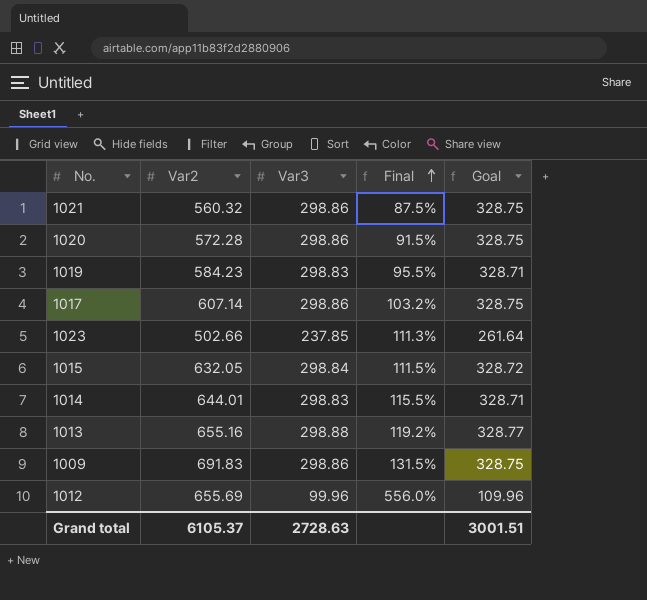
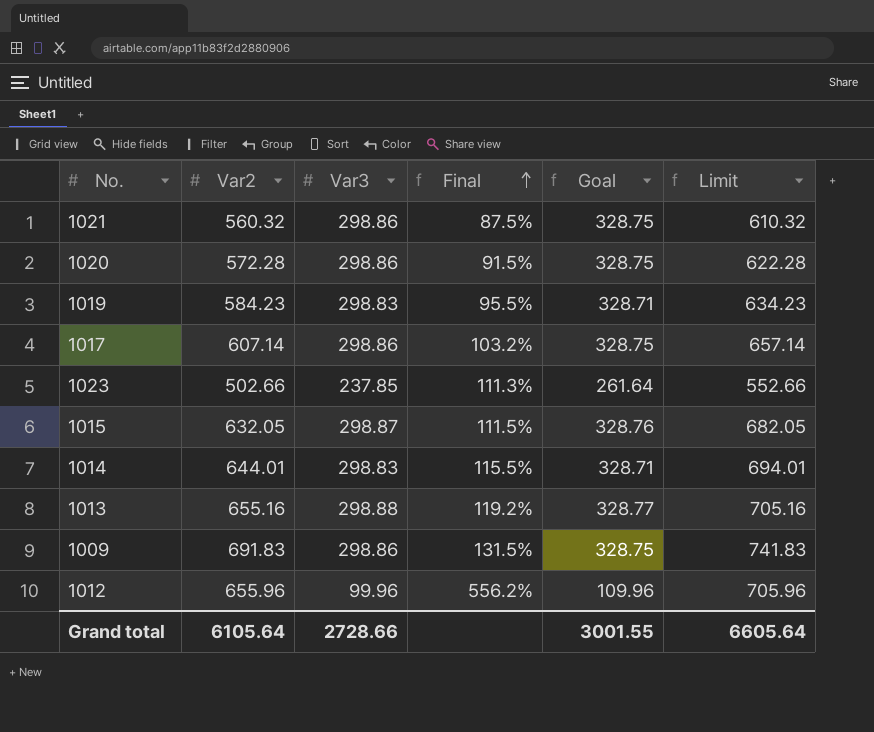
column Limit | formula: none -> [Var2] + 50
1015 | Var3: 298.84 -> 298.87
1015 | Goal: 328.72 -> 328.76
1012 | Var2: 655.69 -> 655.96
1012 | Final: 556.0% -> 556.2%
Grand total | Var2: 6105.37 -> 6105.64
Grand total | Var3: 2728.63 -> 2728.66
Grand total | Goal: 3001.51 -> 3001.55

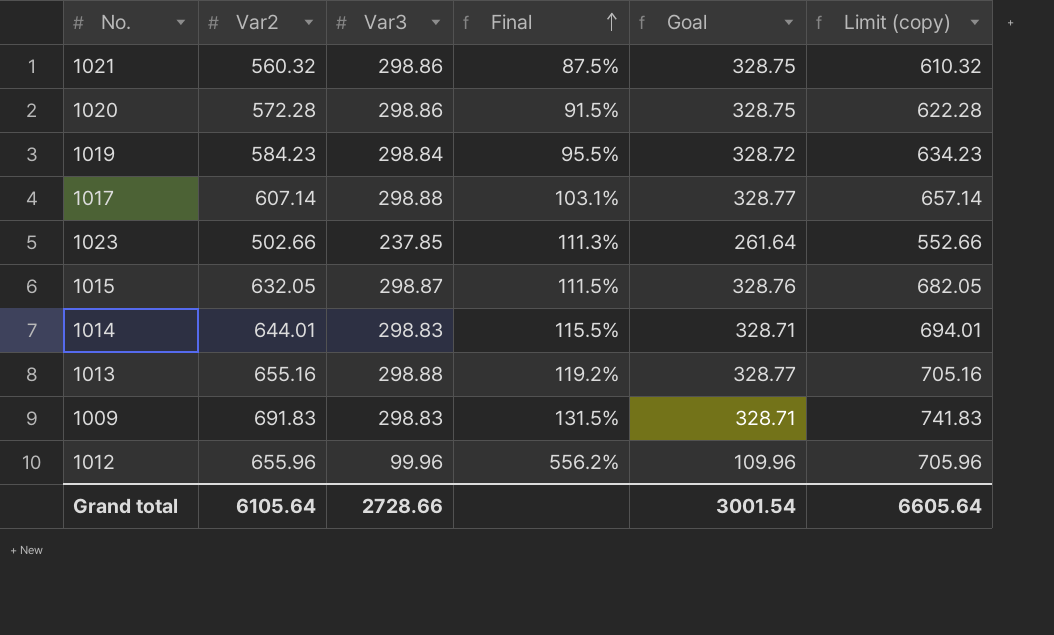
column name: Limit -> Limit (copy)
1019 | Var3: 298.83 -> 298.84
1019 | Goal: 328.71 -> 328.72
1017 | Var3: 298.86 -> 298.88
1017 | Final: 103.2% -> 103.1%
1017 | Goal: 328.75 -> 328.77
1009 | Var3: 298.86 -> 298.83
1009 | Goal: 328.75 -> 328.71
Grand total | Goal: 3001.55 -> 3001.54

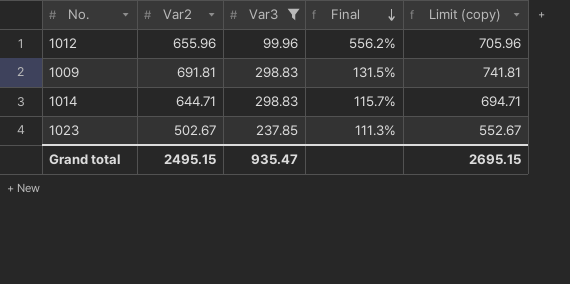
filter: none -> Var3 <= 298.83
row order: Final ascending -> Final descending
column Goal | formula: [Var3] * 1.1 -> none
1009 | Var2: 691.83 -> 691.81
1009 | Limit (copy): 741.83 -> 741.81
1014 | Var2: 644.01 -> 644.71
1014 | Final: 115.5% -> 115.7%
1014 | Limit (copy): 694.01 -> 694.71
1023 | Var2: 502.66 -> 502.67
1023 | Limit (copy): 552.66 -> 552.67
Grand total | Var2: 6105.64 -> 2495.15
Grand total | Var3: 2728.66 -> 935.47
Grand total | Limit (copy): 6605.64 -> 2695.15

